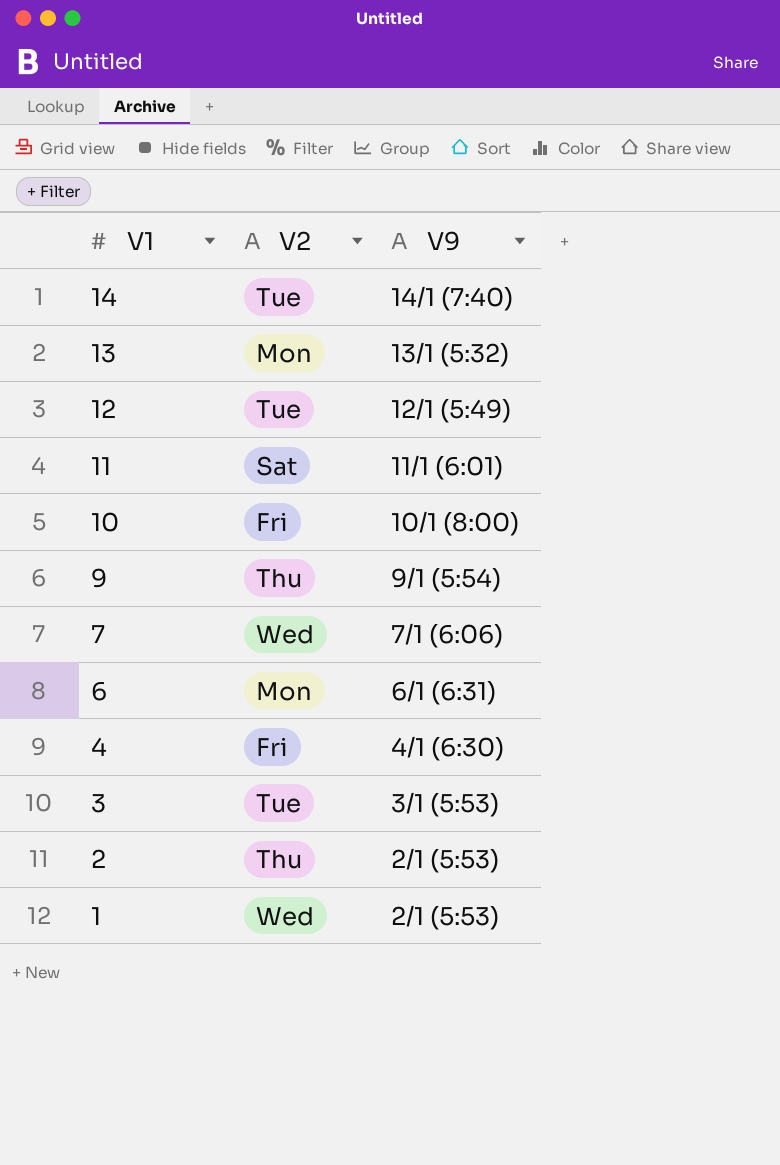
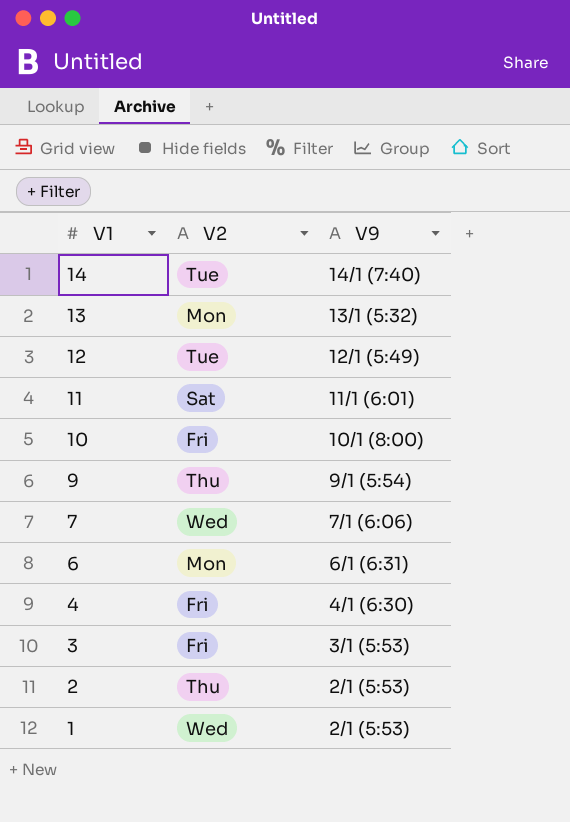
3 | V2: Tue -> Fri

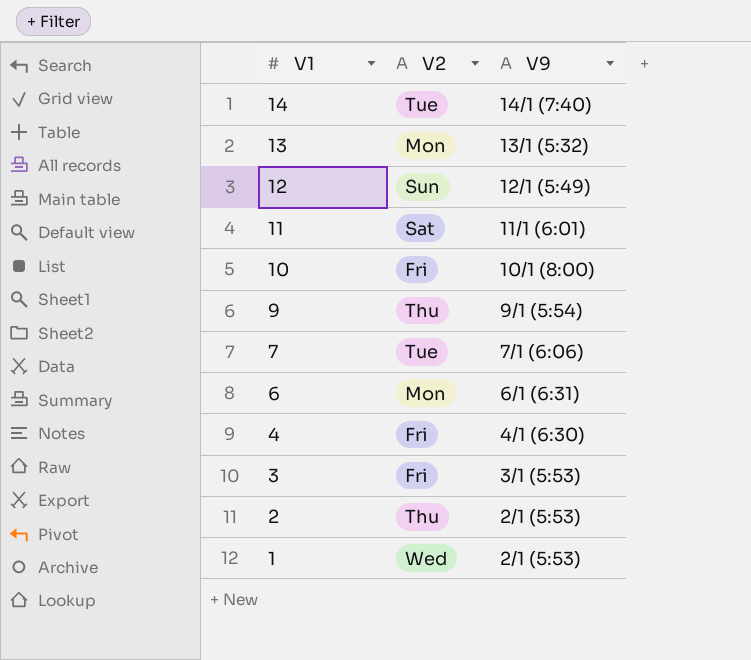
12 | V2: Tue -> Sun
7 | V2: Wed -> Tue

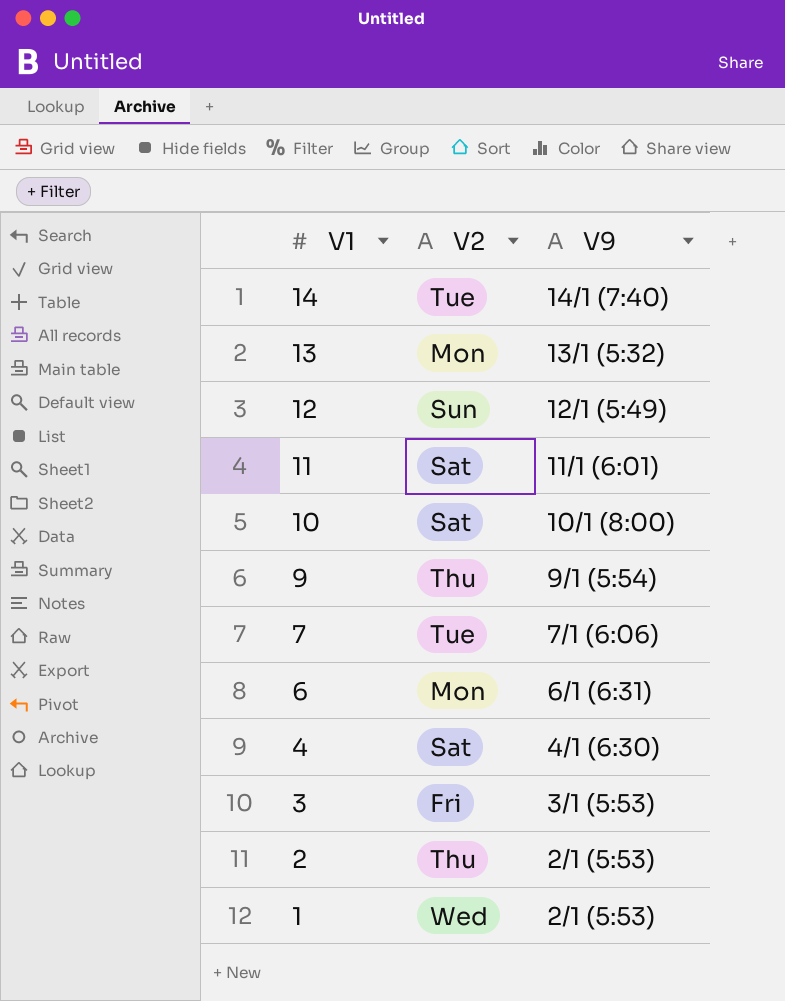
10 | V2: Fri -> Sat
4 | V2: Fri -> Sat

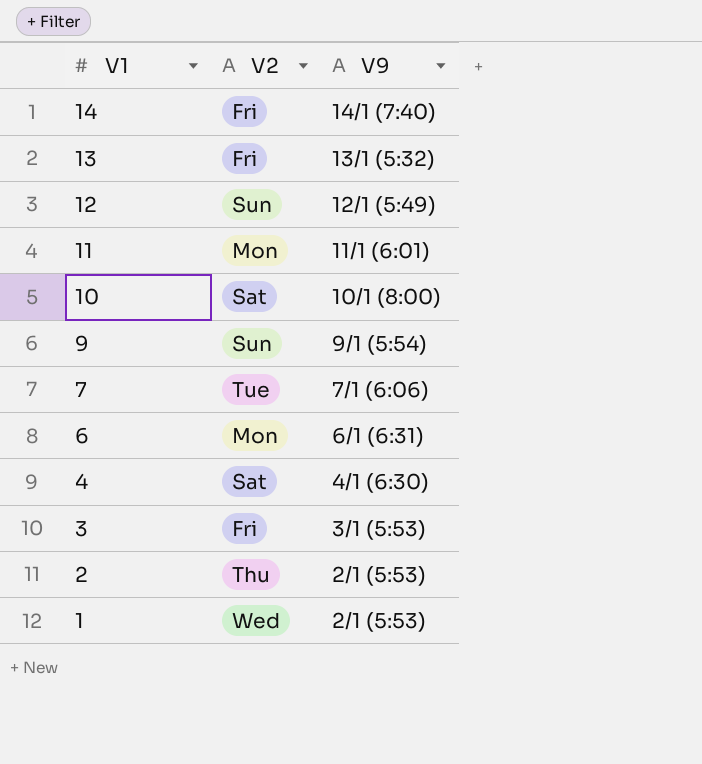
14 | V2: Tue -> Fri
13 | V2: Mon -> Fri
11 | V2: Sat -> Mon
9 | V2: Thu -> Sun

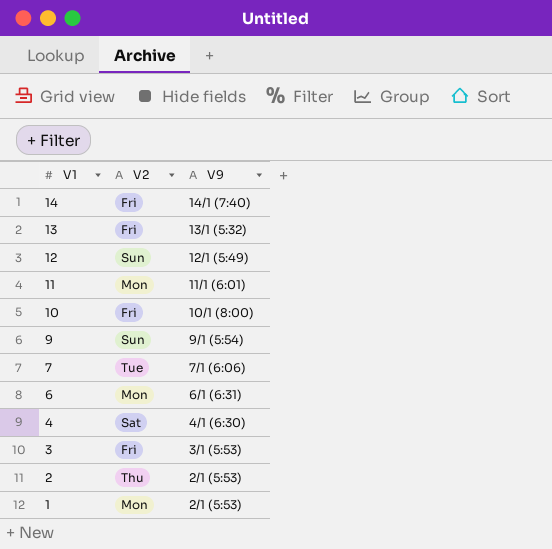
10 | V2: Sat -> Fri
1 | V2: Wed -> Mon

